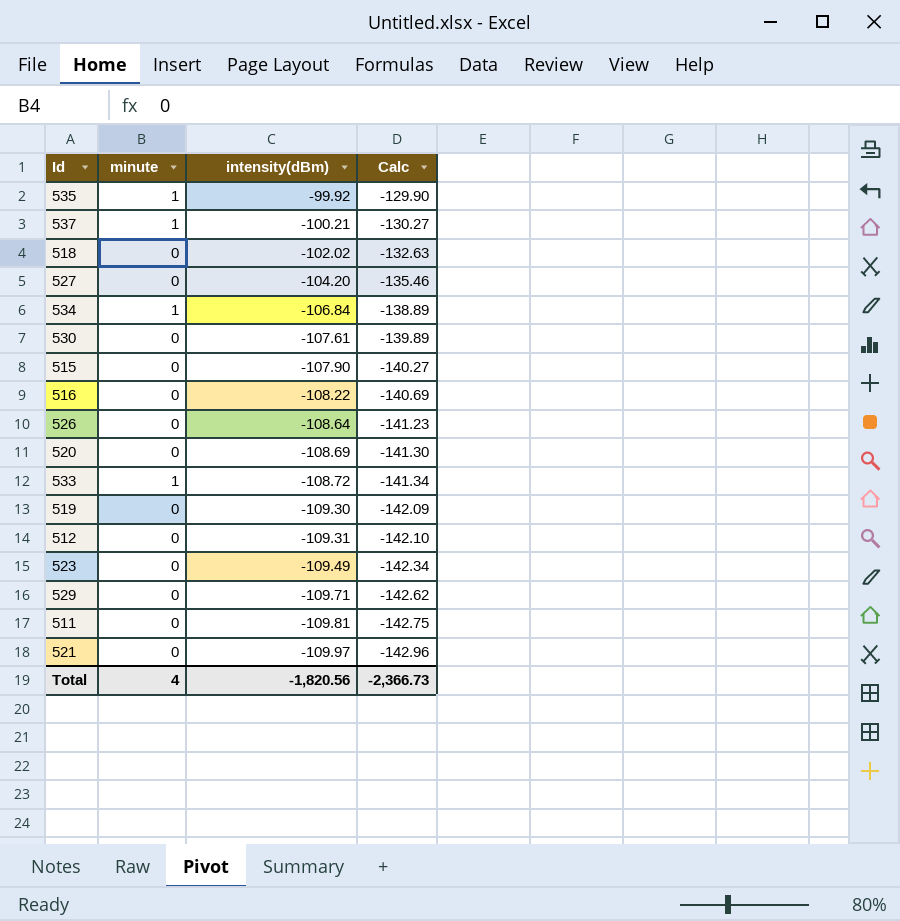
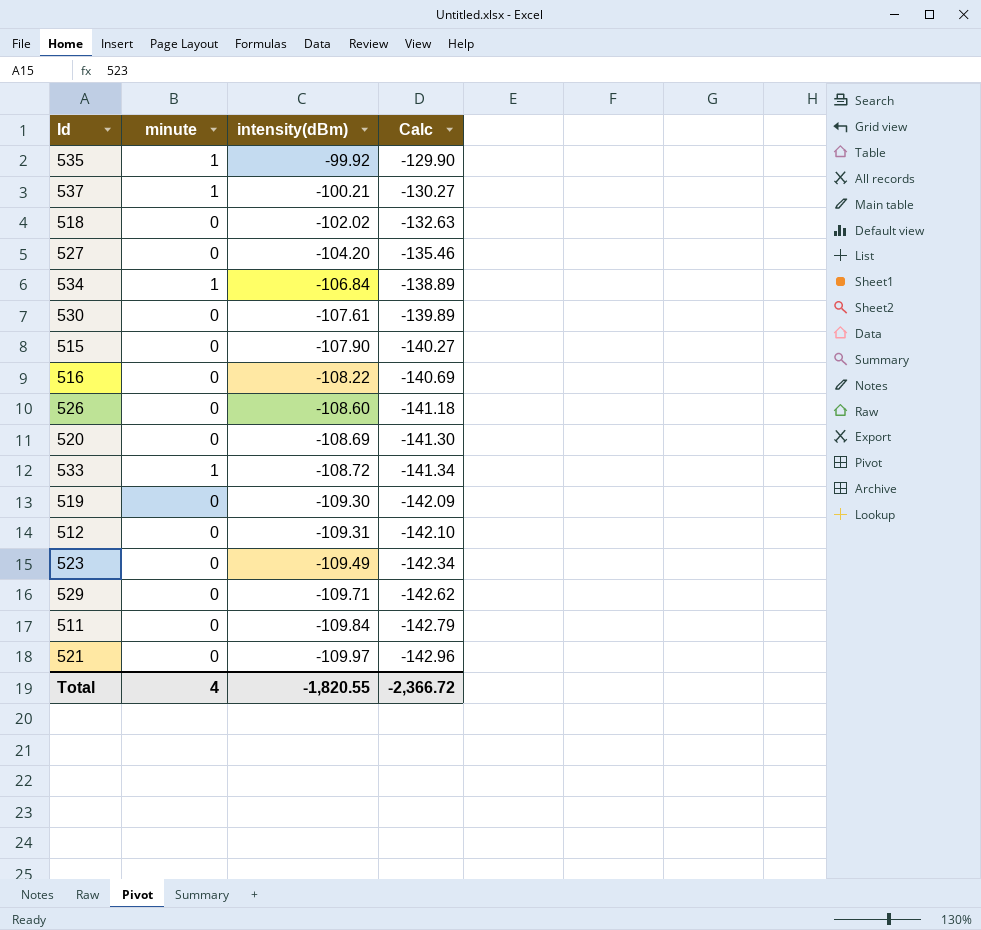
526 | intensity(dBm): -108.64 -> -108.60
526 | Calc: -141.23 -> -141.18
511 | intensity(dBm): -109.81 -> -109.84
511 | Calc: -142.75 -> -142.79
Total | intensity(dBm): -1,820.56 -> -1,820.55
Total | Calc: -2,366.73 -> -2,366.72

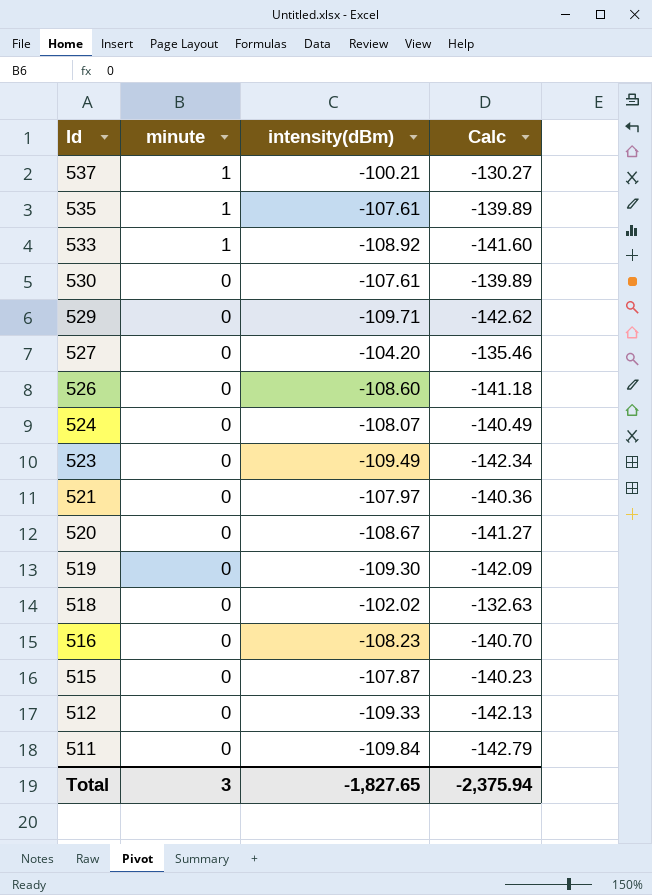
row order: intensity(dBm) descending -> Id descending
row 534: 1 | -106.84 | -138.89 -> none
535 | intensity(dBm): -99.92 -> -107.61
535 | Calc: -129.90 -> -139.89
533 | intensity(dBm): -108.72 -> -108.92
533 | Calc: -141.34 -> -141.60
row 524: none -> 0 | -108.07 | -140.49
521 | intensity(dBm): -109.97 -> -107.97
521 | Calc: -142.96 -> -140.36
520 | intensity(dBm): -108.69 -> -108.67
520 | Calc: -141.30 -> -141.27
516 | intensity(dBm): -108.22 -> -108.23
516 | Calc: -140.69 -> -140.70
515 | intensity(dBm): -107.90 -> -107.87
515 | Calc: -140.27 -> -140.23
512 | intensity(dBm): -109.31 -> -109.33
512 | Calc: -142.10 -> -142.13
Total | minute: 4 -> 3
Total | intensity(dBm): -1,820.55 -> -1,827.65
Total | Calc: -2,366.72 -> -2,375.94

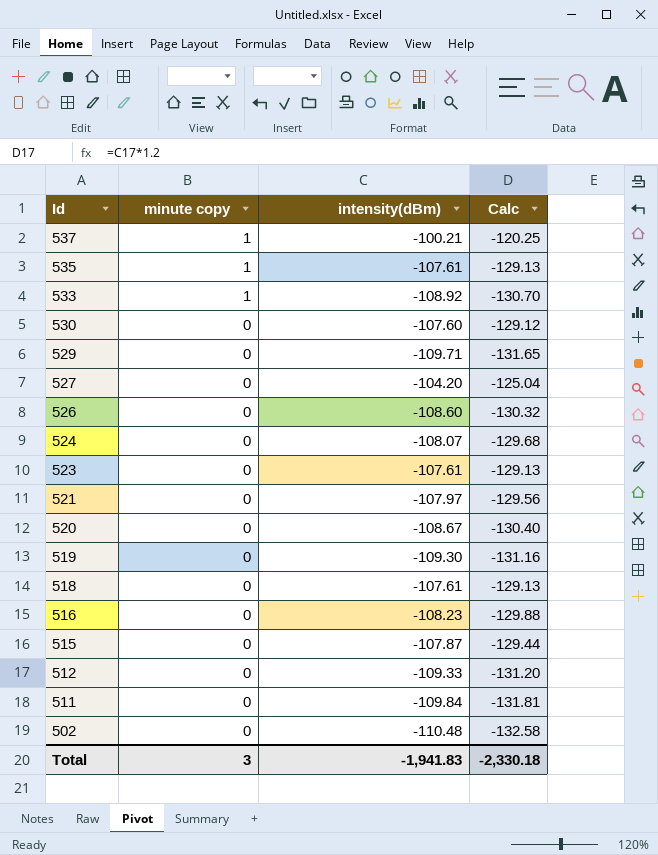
column name: minute -> minute copy
column Calc | formula: [intensity(dBm)] * 1.3 -> [intensity(dBm)] * 1.2
530 | intensity(dBm): -107.61 -> -107.60
523 | intensity(dBm): -109.49 -> -107.61
518 | intensity(dBm): -102.02 -> -107.61
row 502: none -> 0 | -110.48 | -132.58
Total | intensity(dBm): -1,827.65 -> -1,941.83
Total | Calc: -2,375.94 -> -2,330.18

